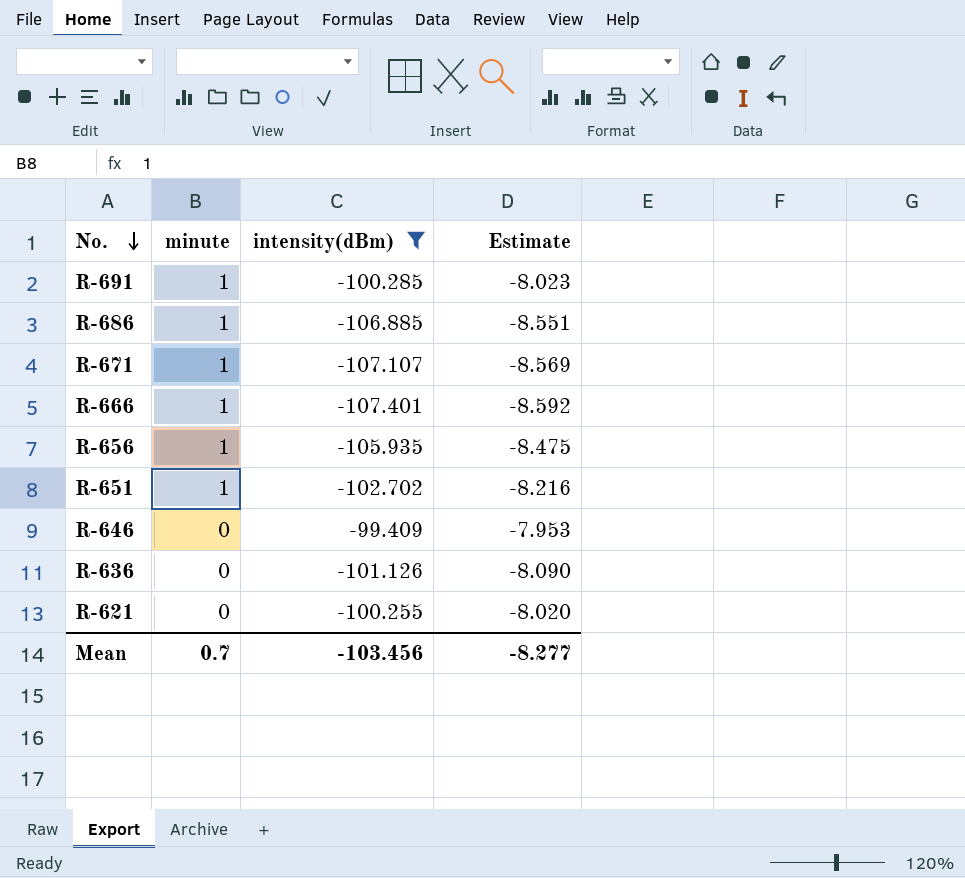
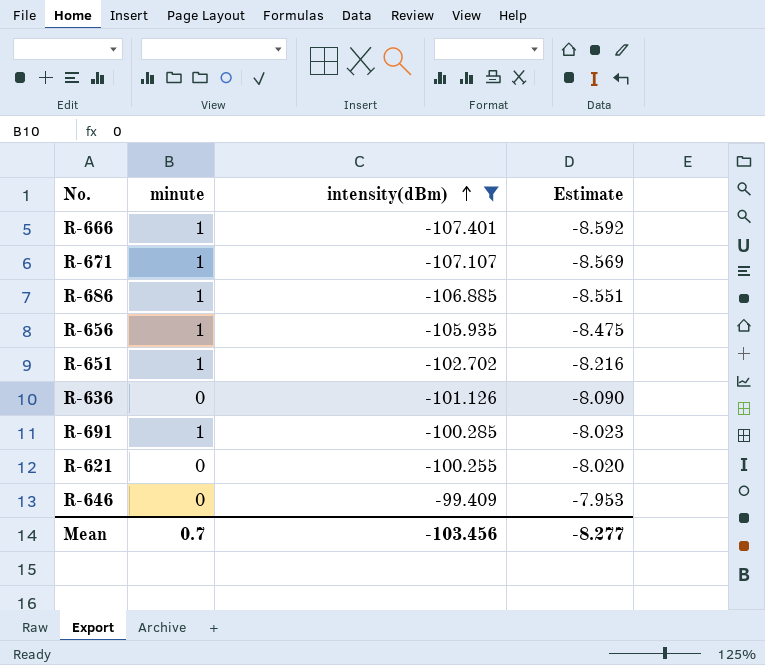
row order: No. descending -> intensity(dBm) ascending

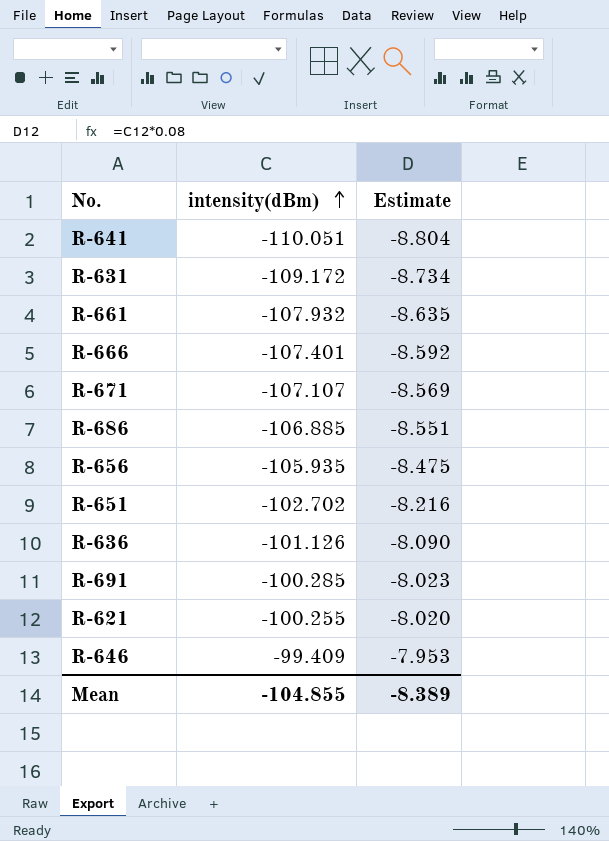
filter: intensity(dBm) >= -107.401 -> none
column minute | position: 2 -> none
Mean | intensity(dBm): -103.456 -> -104.855
Mean | Estimate: -8.277 -> -8.389

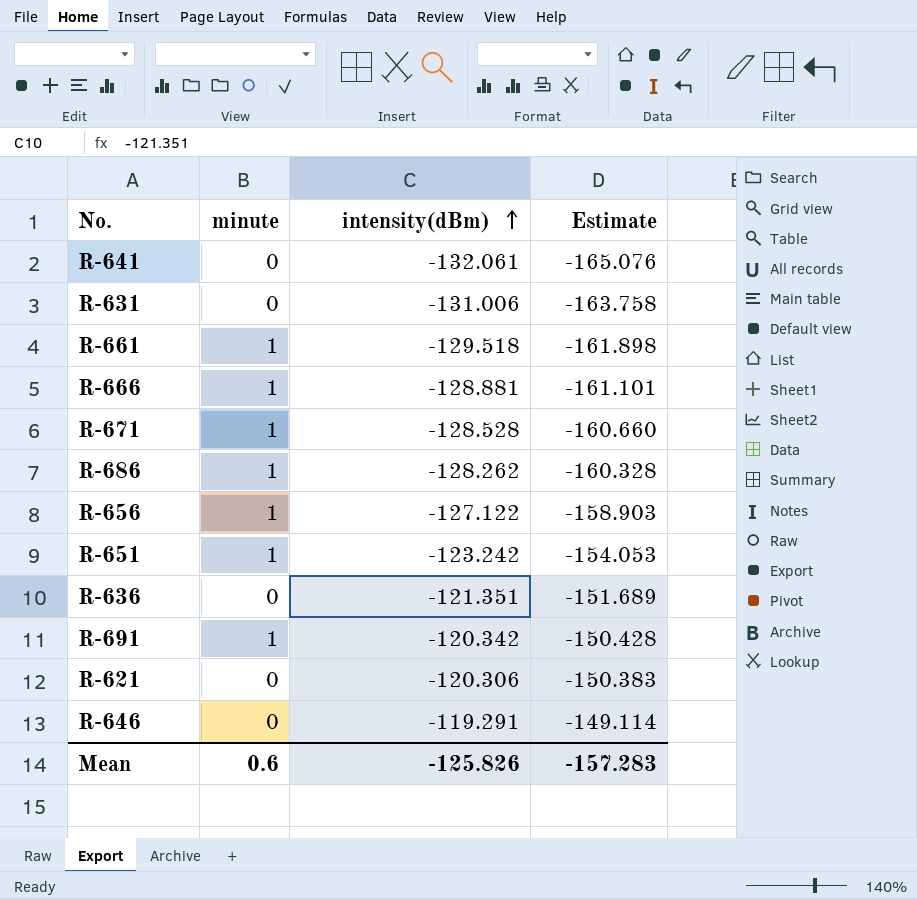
column minute | position: none -> 2
column Estimate | formula: [intensity(dBm)] * 0.08 -> [intensity(dBm)] * 1.25
R-641 | intensity(dBm): -110.051 -> -132.061
R-631 | intensity(dBm): -109.172 -> -131.006
R-661 | intensity(dBm): -107.932 -> -129.518
R-666 | intensity(dBm): -107.401 -> -128.881
R-671 | intensity(dBm): -107.107 -> -128.528
R-686 | intensity(dBm): -106.885 -> -128.262
R-656 | intensity(dBm): -105.935 -> -127.122
R-651 | intensity(dBm): -102.702 -> -123.242
R-636 | intensity(dBm): -101.126 -> -121.351
R-691 | intensity(dBm): -100.285 -> -120.342
R-621 | intensity(dBm): -100.255 -> -120.306
R-646 | intensity(dBm): -99.409 -> -119.291
Mean | intensity(dBm): -104.855 -> -125.826
Mean | Estimate: -8.389 -> -157.283

